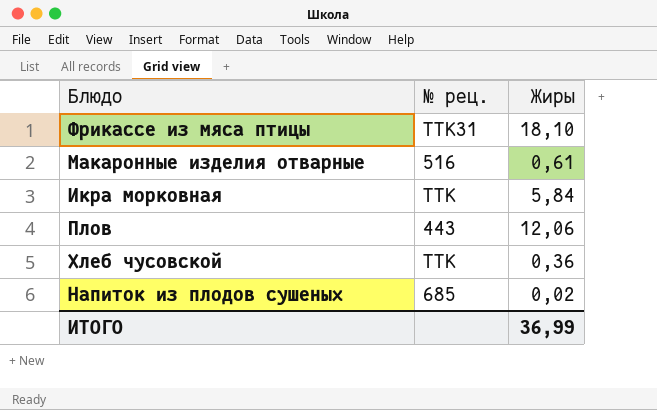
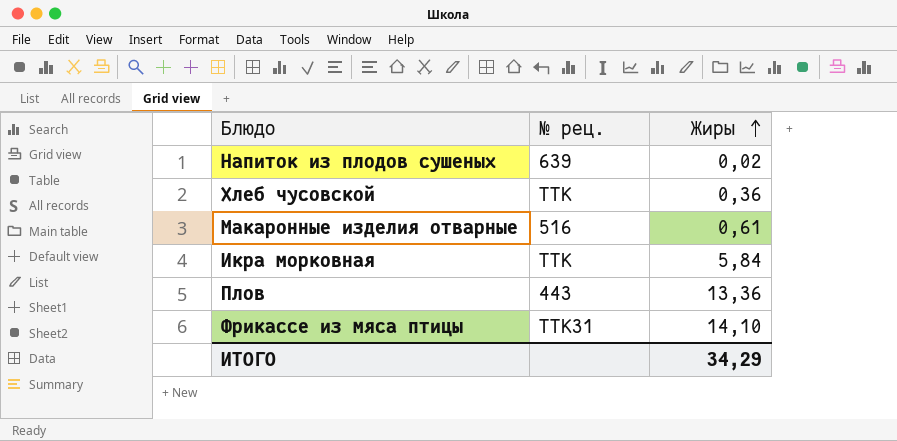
row order: none -> Жиры ascending
Напиток из плодов сушеных | № рец.: 685 -> 639
Плов | Жиры: 12,06 -> 13,36
Фрикассе из мяса птицы | Жиры: 18,10 -> 14,10
ИТОГО | Жиры: 36,99 -> 34,29

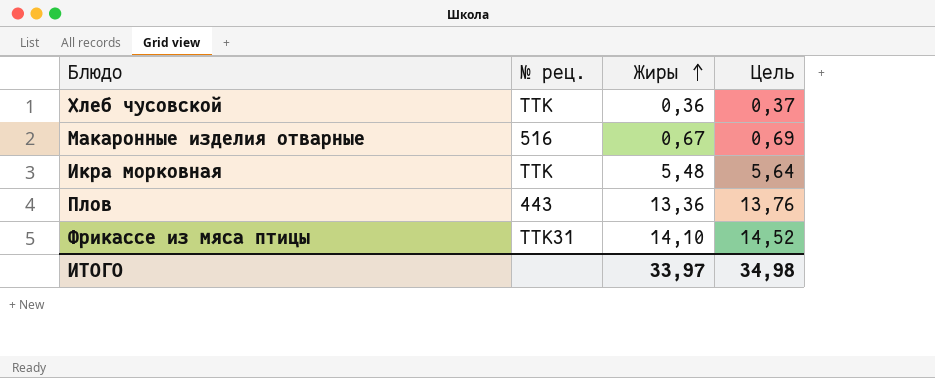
column Цель | formula: none -> [Жиры] * 1,03
row Напиток из плодов сушеных: 639 | 0,02 -> none
Макаронные изделия отварные | Жиры: 0,61 -> 0,67
Икра морковная | Жиры: 5,84 -> 5,48
ИТОГО | Жиры: 34,29 -> 33,97

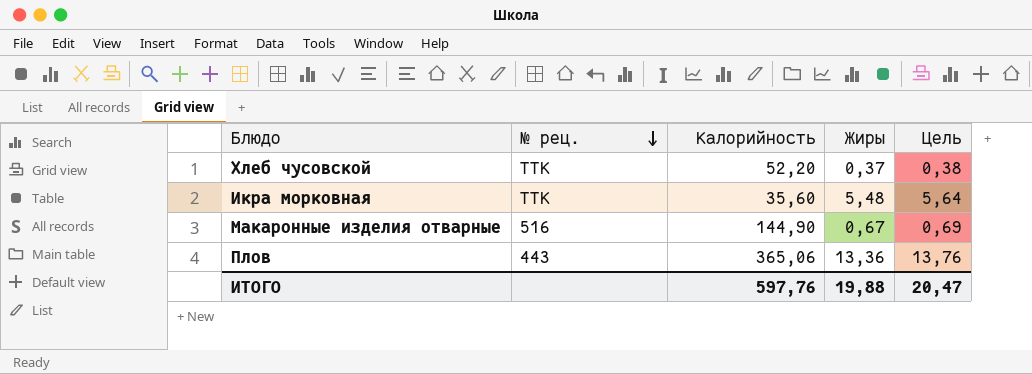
row order: Жиры ascending -> № рец. descending
column Калорийность | position: none -> 3
row Фрикассе из мяса птицы: ТТК31 | 14,10 | 14,52 -> none
Хлеб чусовской | Жиры: 0,36 -> 0,37
Хлеб чусовской | Цель: 0,37 -> 0,38
ИТОГО | Жиры: 33,97 -> 19,88
ИТОГО | Цель: 34,98 -> 20,47

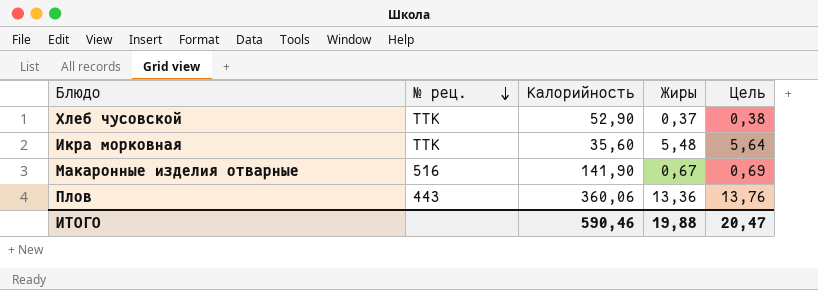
Хлеб чусовской | Калорийность: 52,20 -> 52,90
Макаронные изделия отварные | Калорийность: 144,90 -> 141,90
Плов | Калорийность: 365,06 -> 360,06
ИТОГО | Калорийность: 597,76 -> 590,46

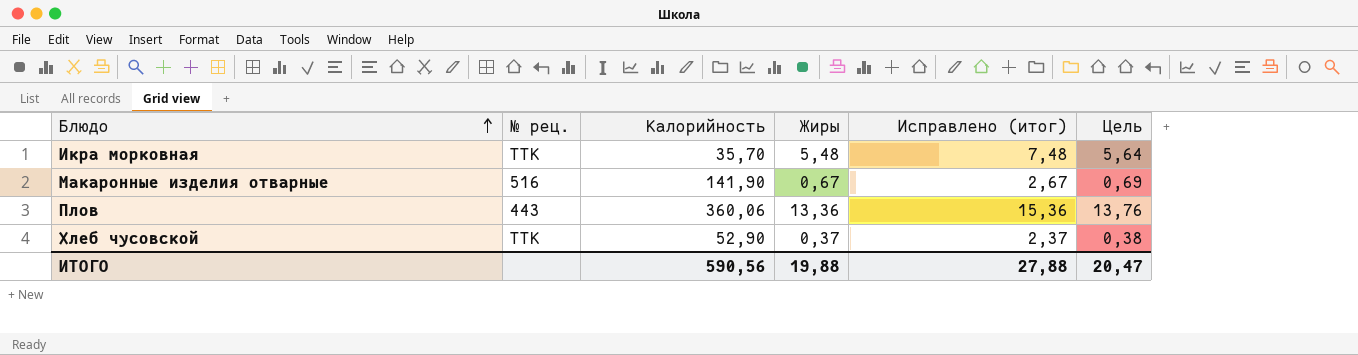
row order: № рец. descending -> Блюдо ascending
column Исправлено (итог) | formula: none -> [Жиры] + 2
Икра морковная | Калорийность: 35,60 -> 35,70
ИТОГО | Калорийность: 590,46 -> 590,56

